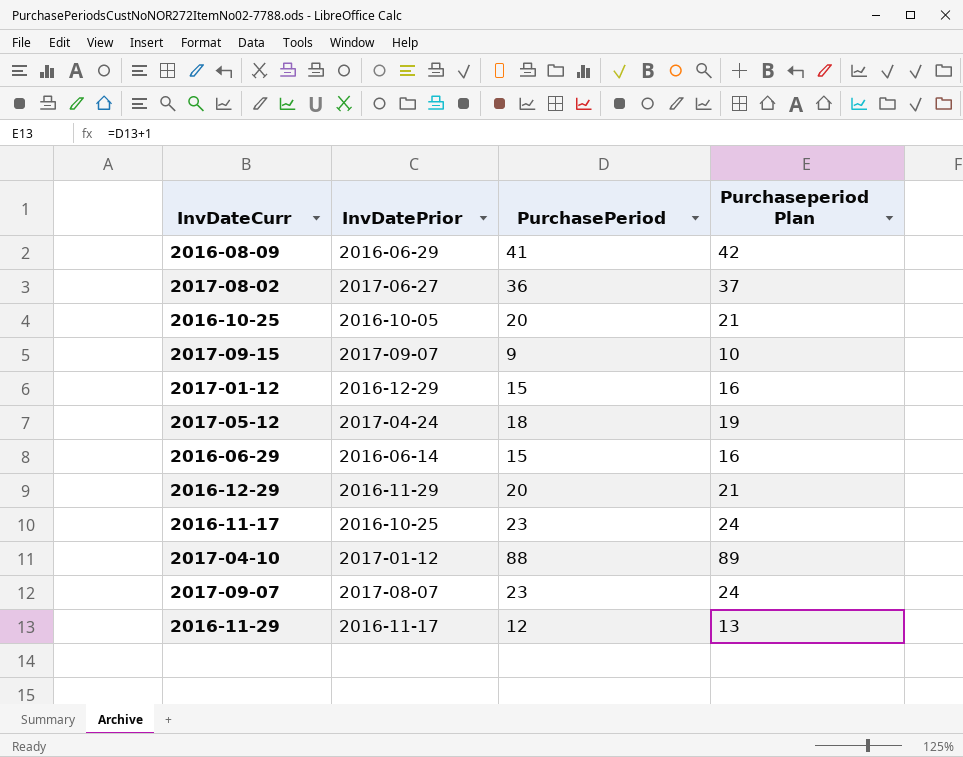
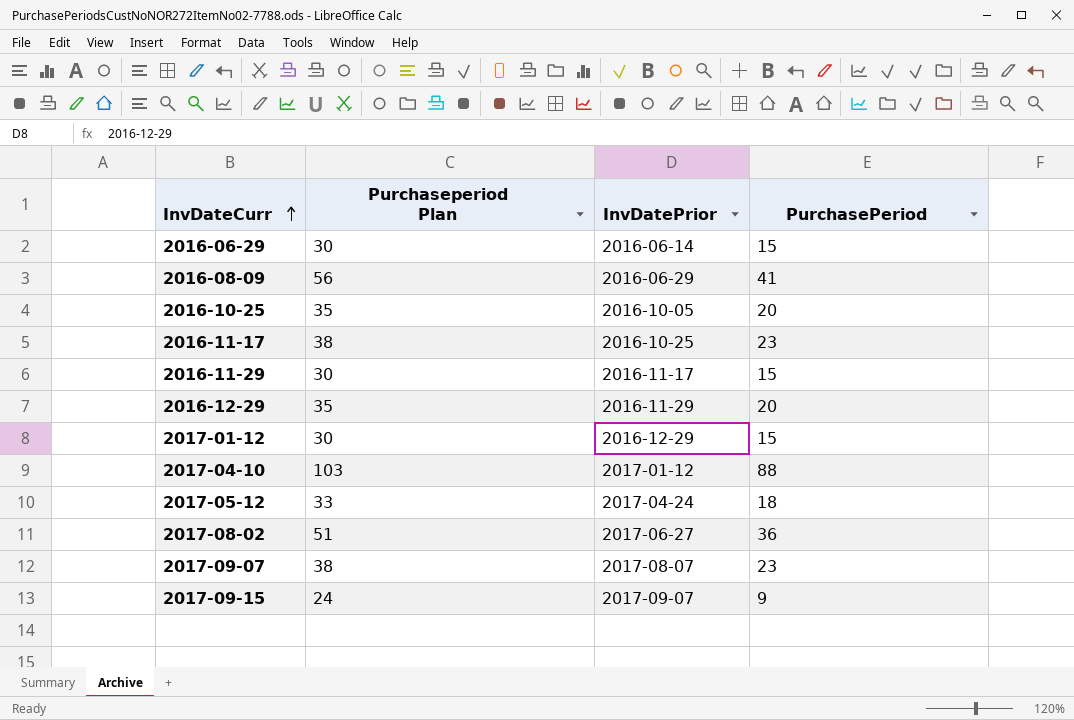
row order: none -> InvDateCurr ascending
column Purchaseperiod Plan | formula: [PurchasePeriod] + 1 -> [PurchasePeriod] + 15
column Purchaseperiod Plan | position: 4 -> 2
2016-11-29 | PurchasePeriod: 12 -> 15

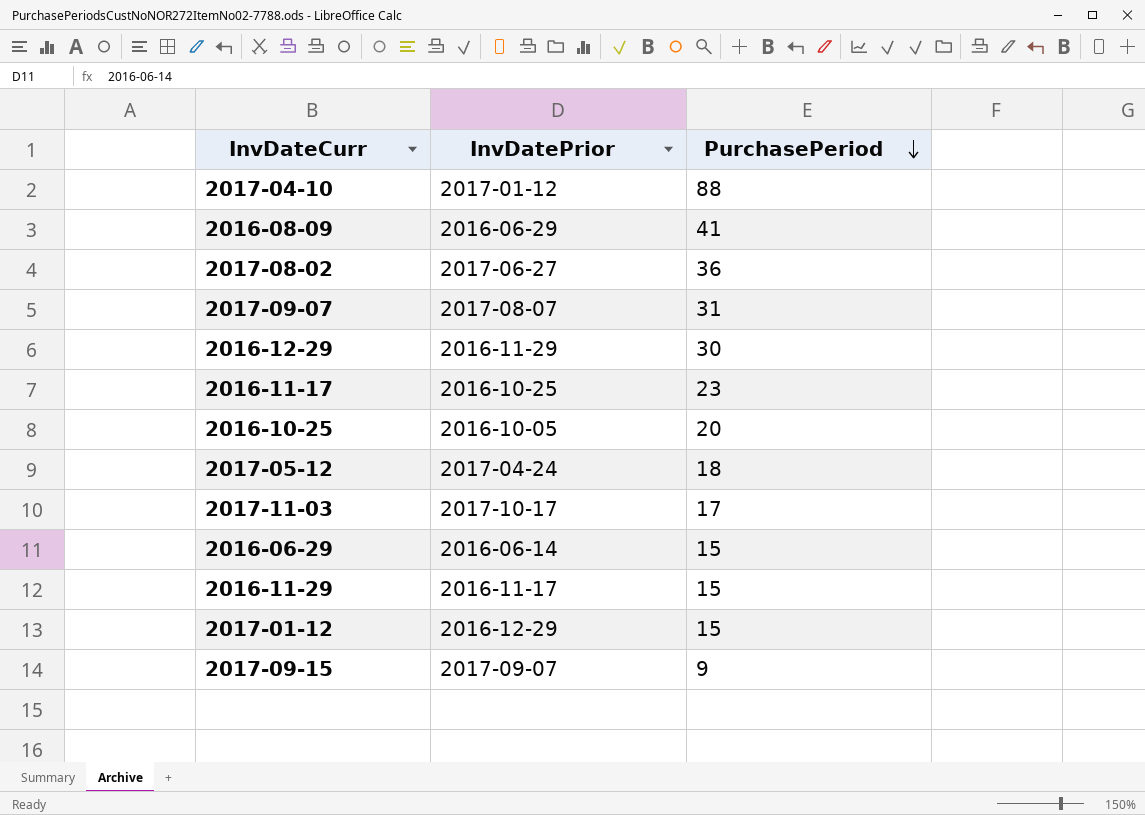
row order: InvDateCurr ascending -> PurchasePeriod descending
column Purchaseperiod Plan | formula: [PurchasePeriod] + 15 -> none
2017-09-07 | PurchasePeriod: 23 -> 31
2016-12-29 | PurchasePeriod: 20 -> 30
row 2017-11-03: none -> 2017-10-17 | 17

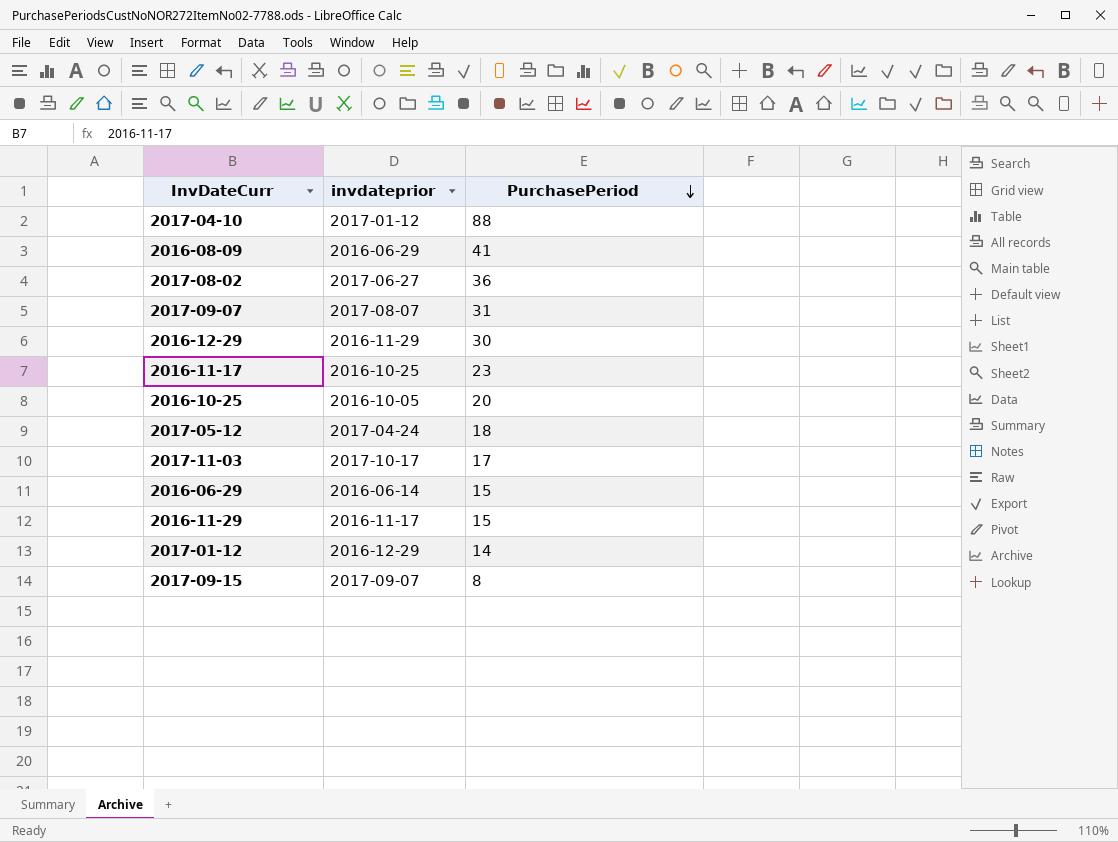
column name: InvDatePrior -> invdateprior
2017-01-12 | PurchasePeriod: 15 -> 14
2017-09-15 | PurchasePeriod: 9 -> 8

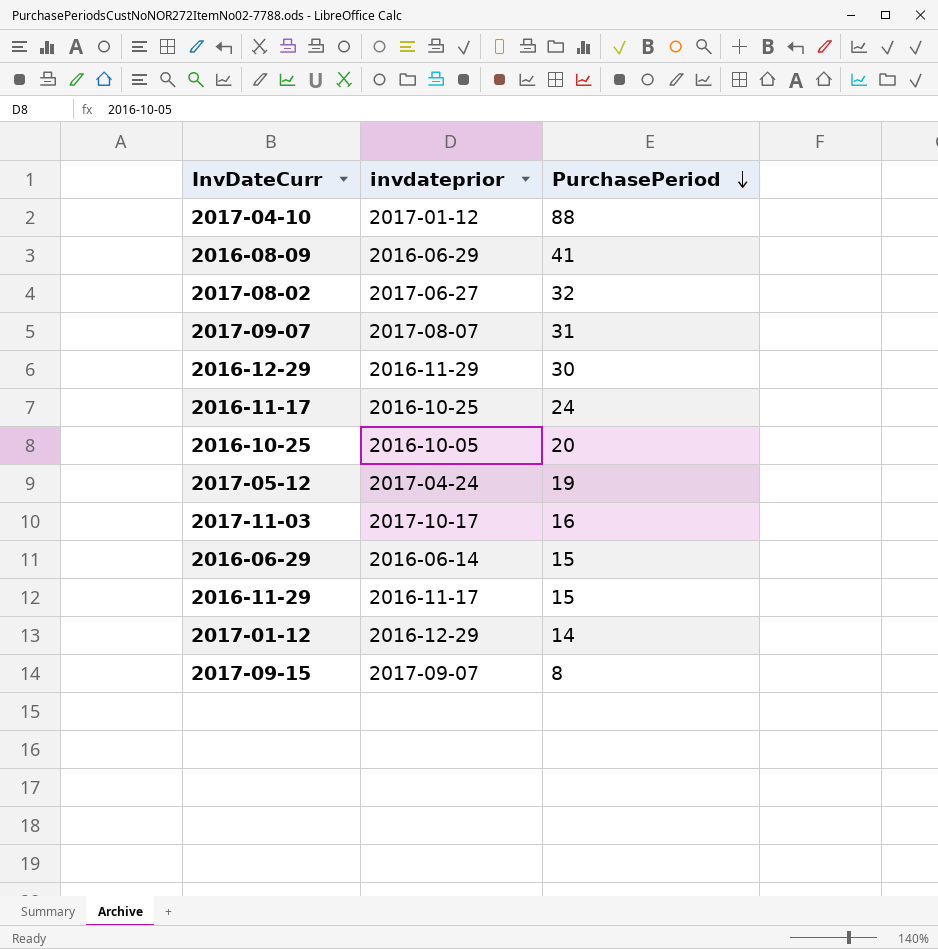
2017-08-02 | PurchasePeriod: 36 -> 32
2016-11-17 | PurchasePeriod: 23 -> 24
2017-05-12 | PurchasePeriod: 18 -> 19
2017-11-03 | PurchasePeriod: 17 -> 16

